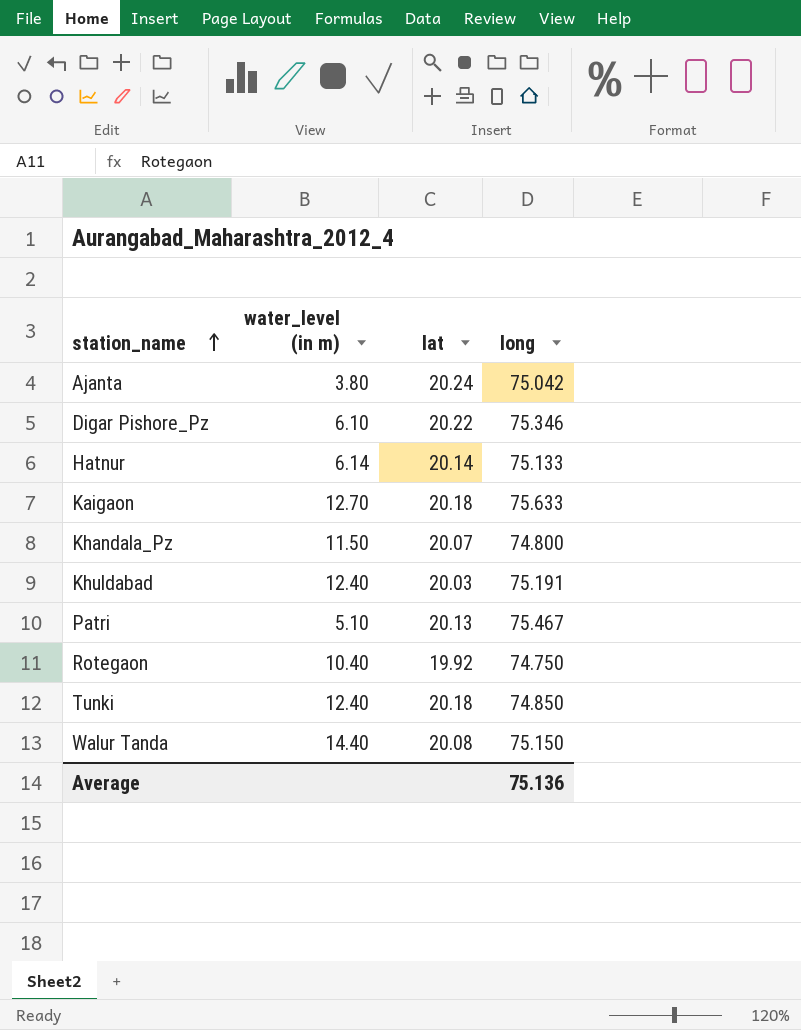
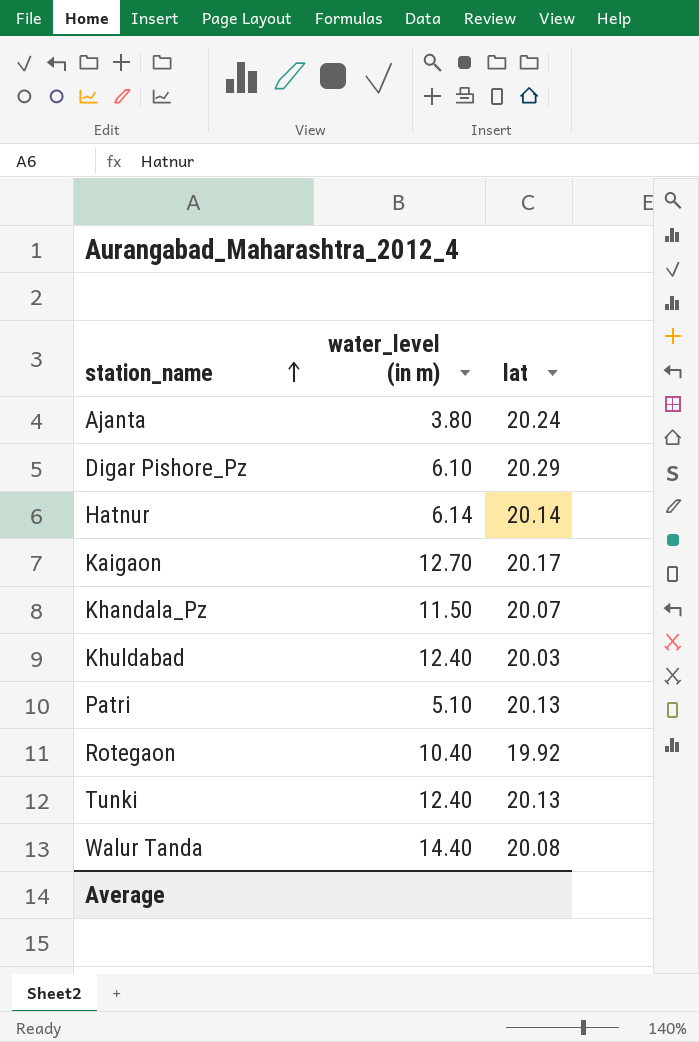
column long | position: 4 -> none
Digar Pishore_Pz | lat: 20.22 -> 20.29
Kaigaon | lat: 20.18 -> 20.17
Tunki | lat: 20.18 -> 20.13

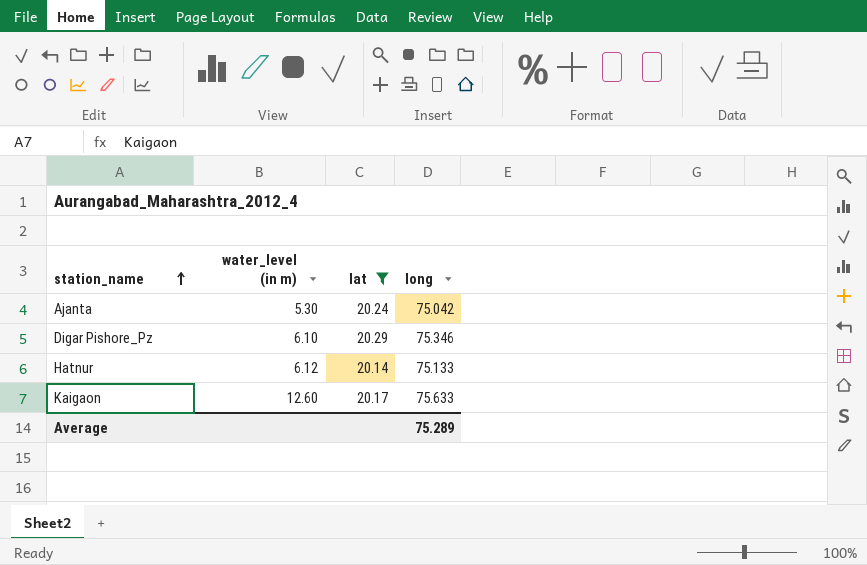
filter: none -> lat >= 20.14
column long | position: none -> 4
Ajanta | water_level (in m): 3.80 -> 5.30
Hatnur | water_level (in m): 6.14 -> 6.12
Kaigaon | water_level (in m): 12.70 -> 12.60

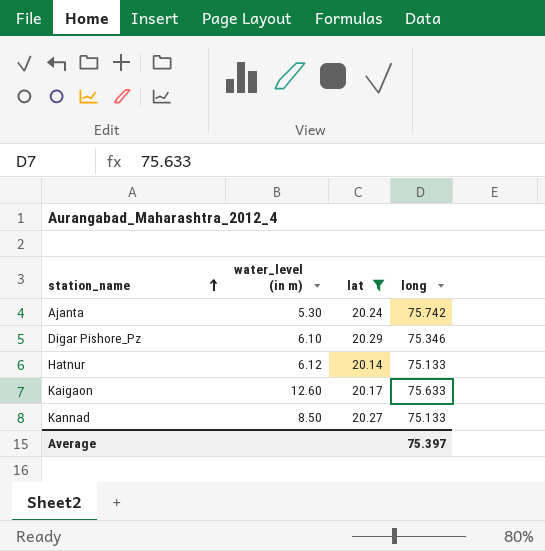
Ajanta | long: 75.042 -> 75.742
row Kannad: none -> 8.50 | 20.27 | 75.133
Average | long: 75.289 -> 75.397

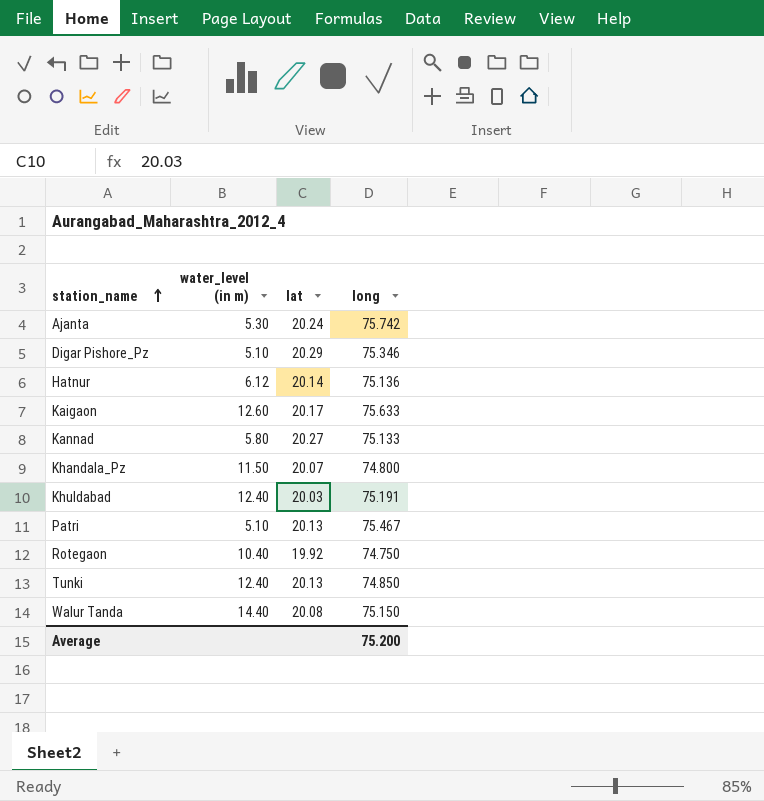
filter: lat >= 20.14 -> none
Digar Pishore_Pz | water_level (in m): 6.10 -> 5.10
Hatnur | long: 75.133 -> 75.136
Kannad | water_level (in m): 8.50 -> 5.80
Average | long: 75.397 -> 75.200

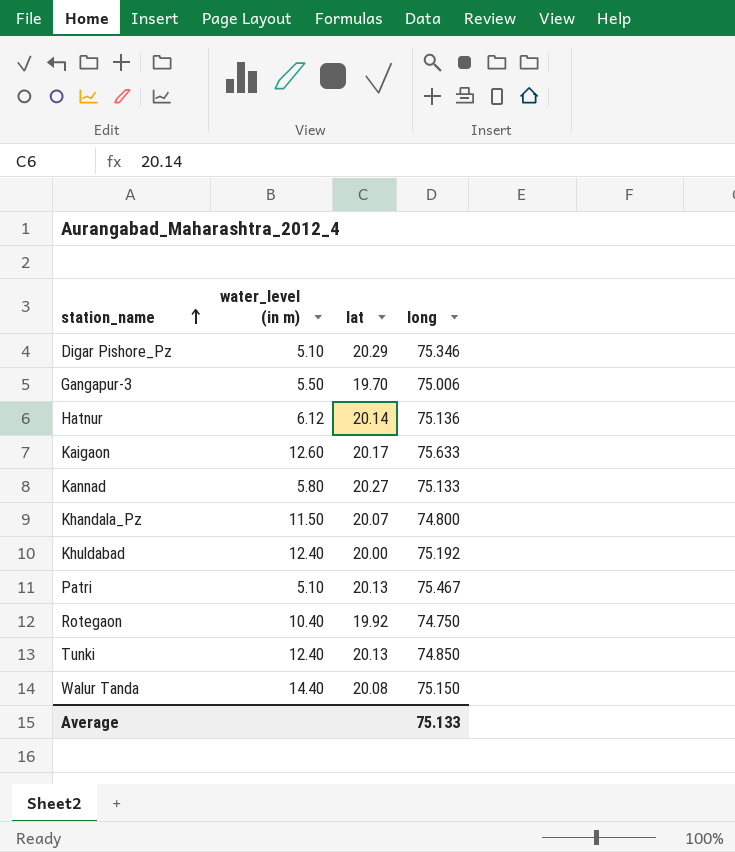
row Ajanta: 5.30 | 20.24 | 75.742 -> none
row Gangapur-3: none -> 5.50 | 19.70 | 75.006
Khuldabad | lat: 20.03 -> 20.00
Khuldabad | long: 75.191 -> 75.192
Average | long: 75.200 -> 75.133

